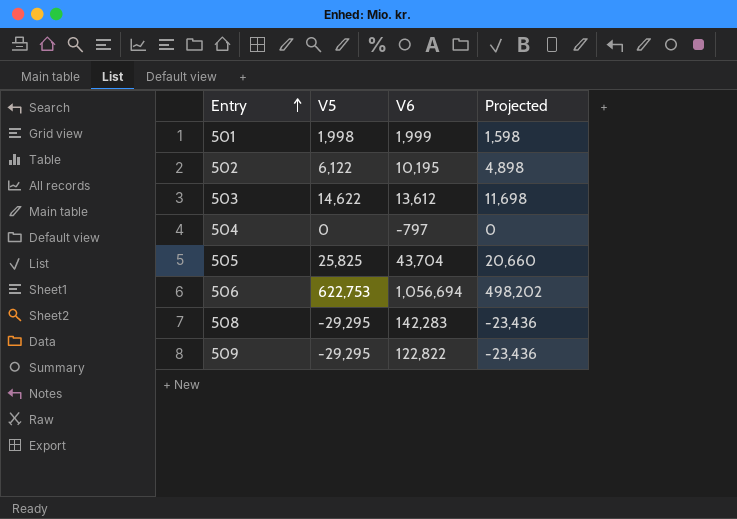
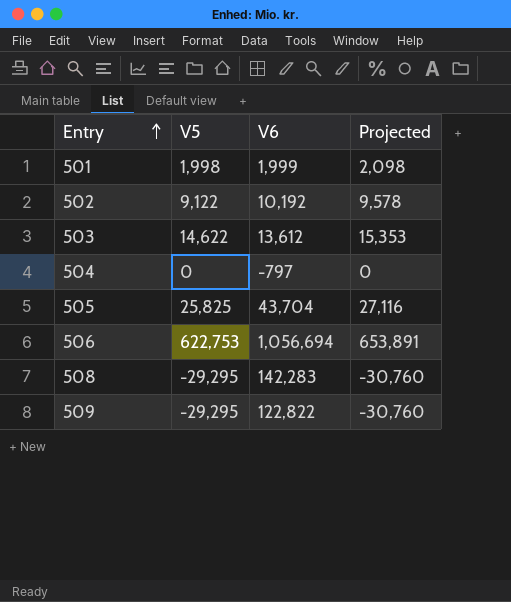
column Projected | formula: [V5] * 0.8 -> [V5] * 1.05
502 | V5: 6,122 -> 9,122
502 | V6: 10,195 -> 10,192

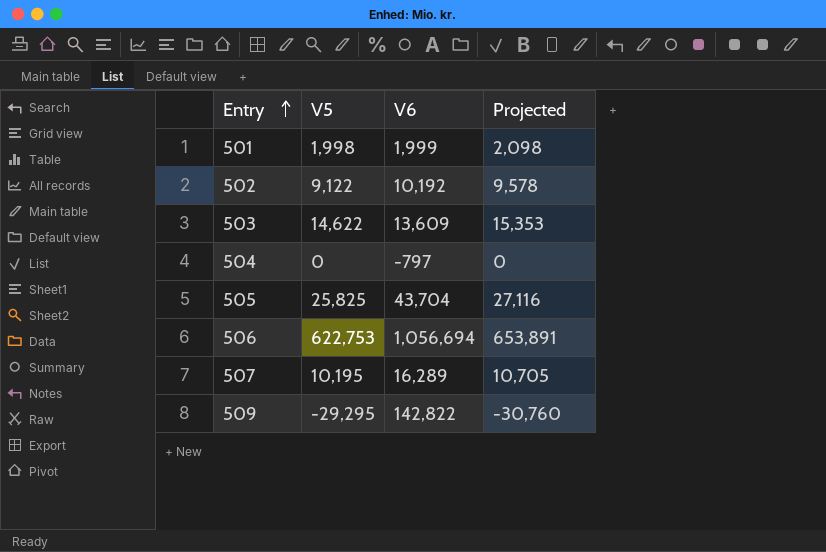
row 508: -29,295 | 142,283 | -30,760 -> none
503 | V6: 13,612 -> 13,609
row 507: none -> 10,195 | 16,289 | 10,705
509 | V6: 122,822 -> 142,822

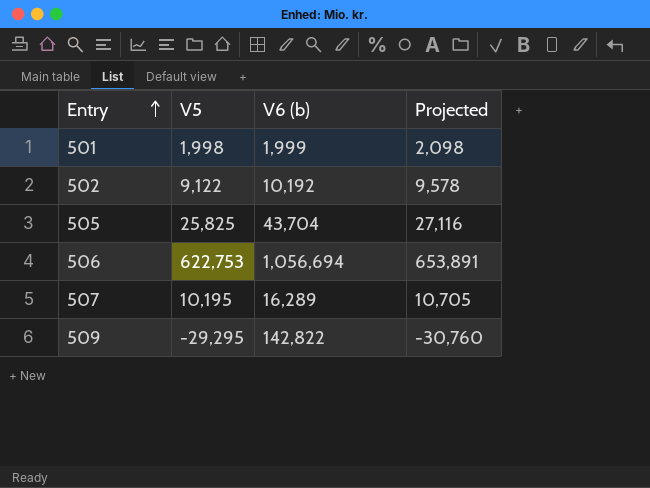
column name: V6 -> V6 (b)
row 503: 14,622 | 13,609 | 15,353 -> none
row 504: 0 | -797 | 0 -> none

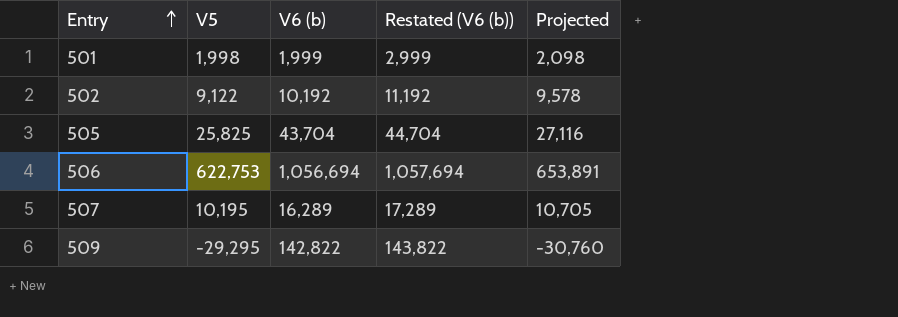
column Restated (V6 (b)) | formula: none -> [V6 (b)] + 1000

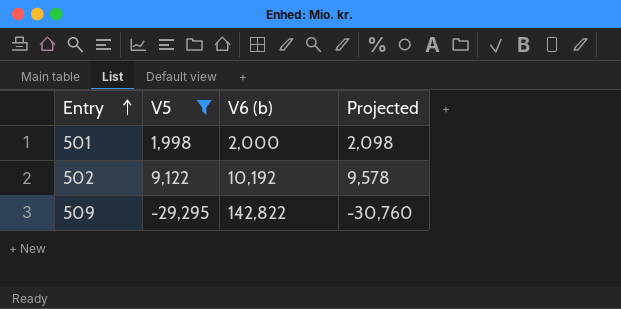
filter: none -> V5 <= 9,122
column Restated (V6 (b)) | formula: [V6 (b)] + 1000 -> none
501 | V6 (b): 1,999 -> 2,000

